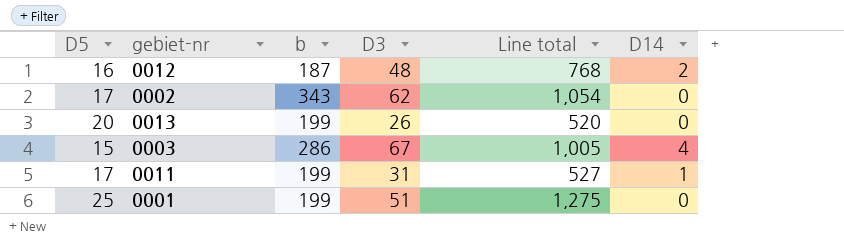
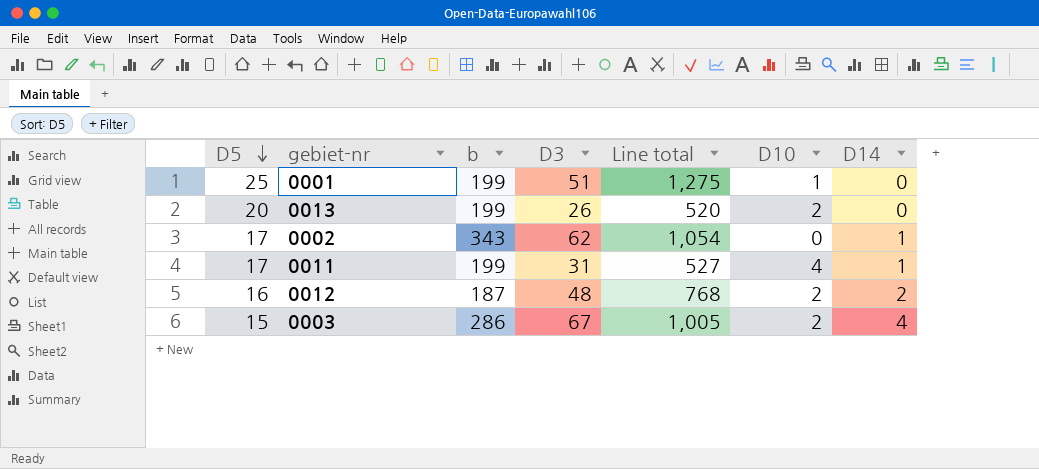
row order: none -> D5 descending
column D10 | position: none -> 6
0002 | D14: 0 -> 1

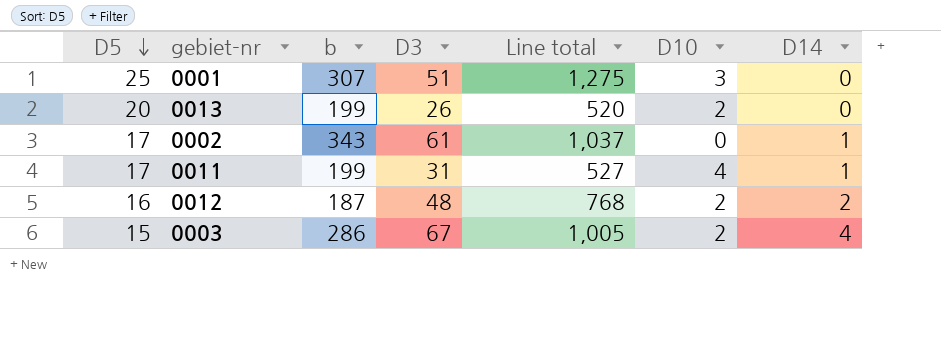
0001 | b: 199 -> 307
0001 | D10: 1 -> 3
0002 | D3: 62 -> 61
0002 | Line total: 1,054 -> 1,037

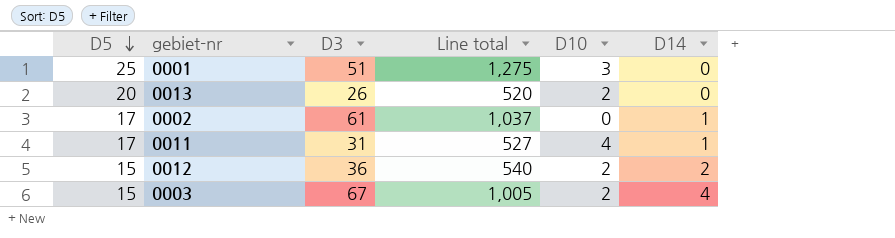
column b | position: 3 -> none
0012 | D5: 16 -> 15
0012 | D3: 48 -> 36
0012 | Line total: 768 -> 540

